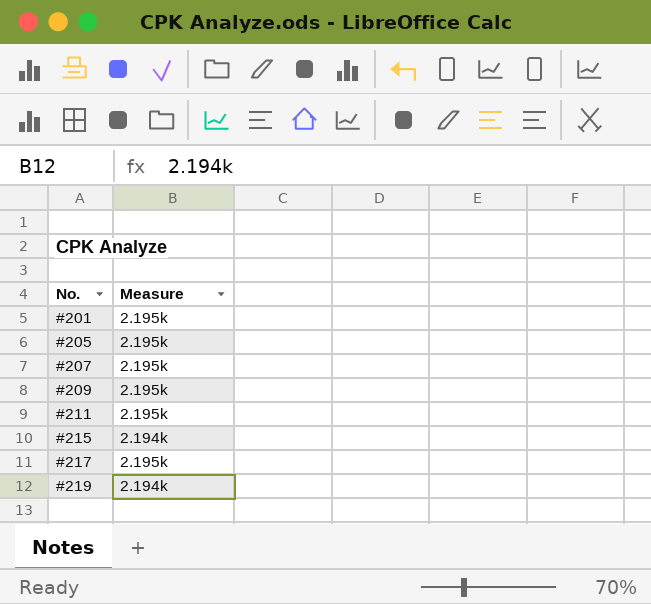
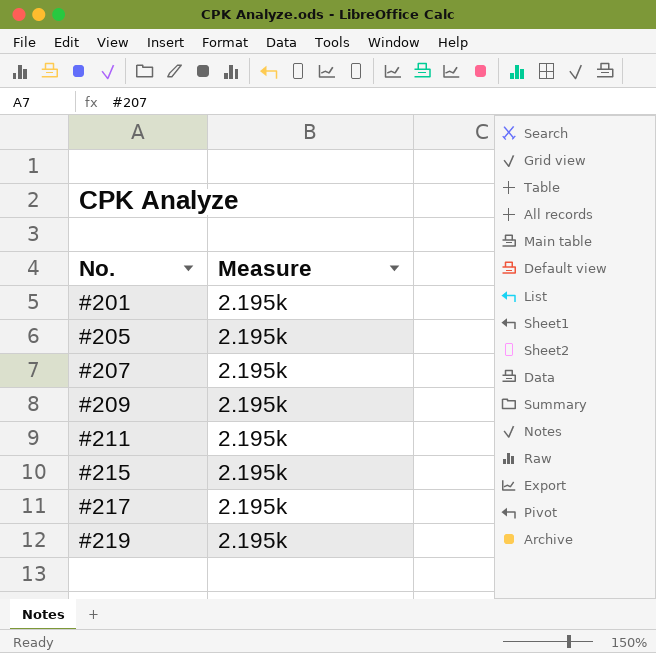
#215 | Measure: 2.194k -> 2.195k
#219 | Measure: 2.194k -> 2.195k

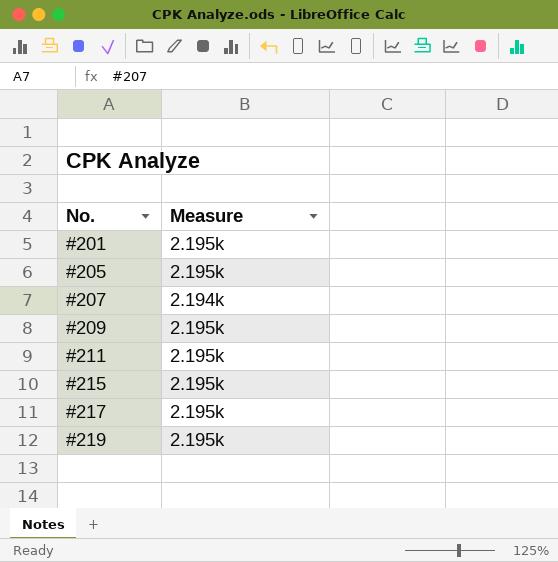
#207 | Measure: 2.195k -> 2.194k

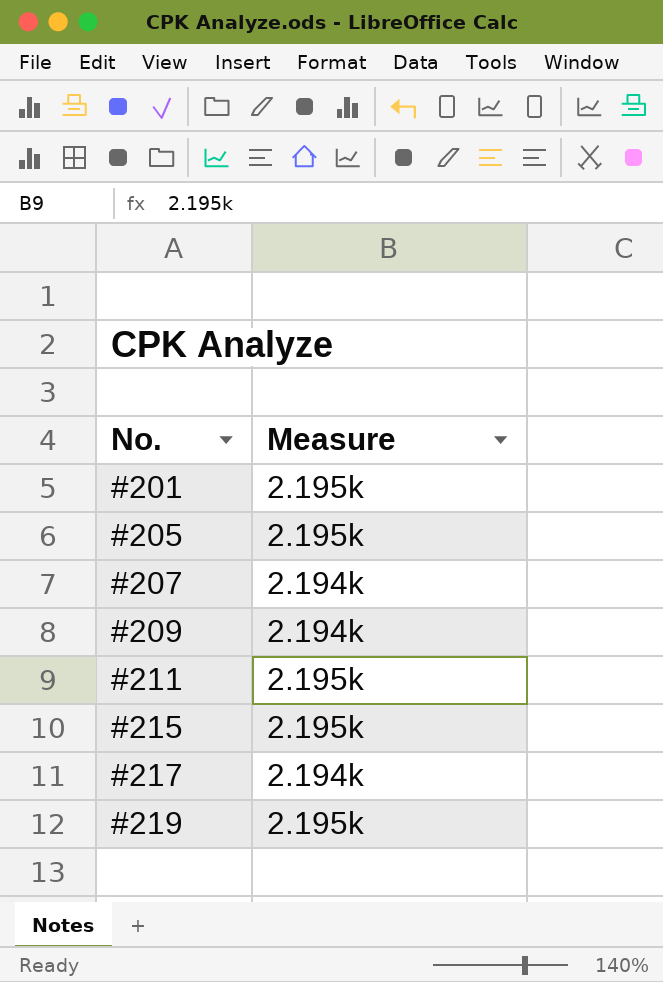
#209 | Measure: 2.195k -> 2.194k
#217 | Measure: 2.195k -> 2.194k

